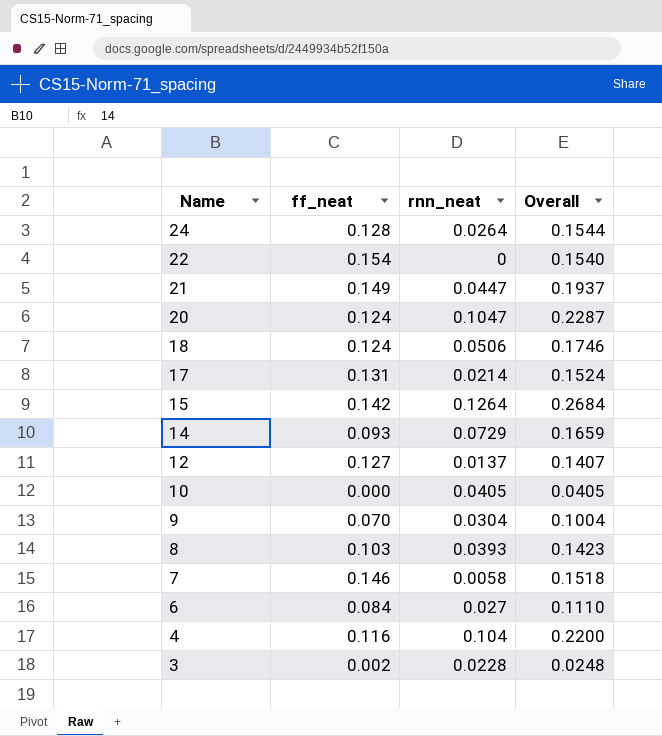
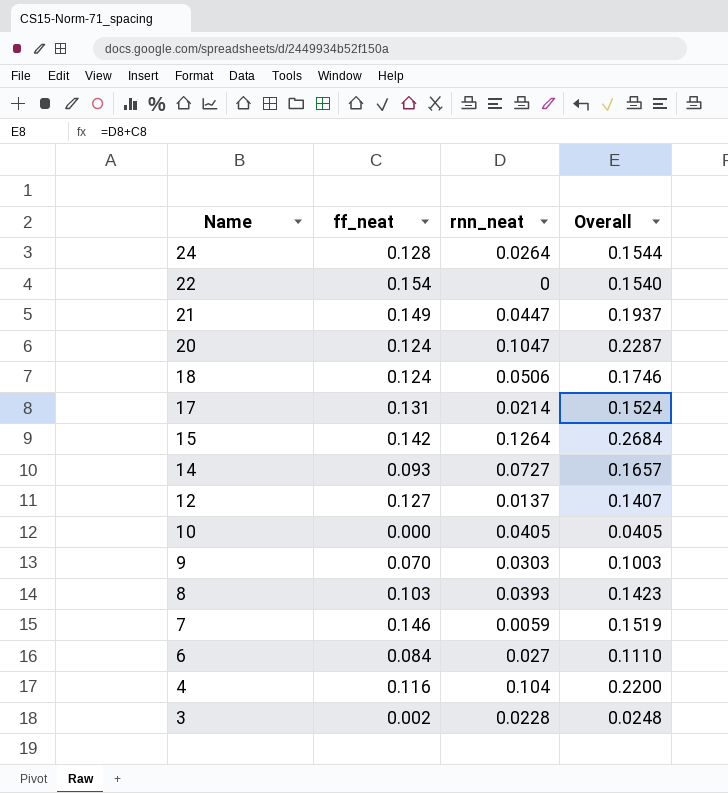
14 | rnn_neat: 0.0729 -> 0.0727
14 | Overall: 0.1659 -> 0.1657
9 | rnn_neat: 0.0304 -> 0.0303
9 | Overall: 0.1004 -> 0.1003
7 | rnn_neat: 0.0058 -> 0.0059
7 | Overall: 0.1518 -> 0.1519

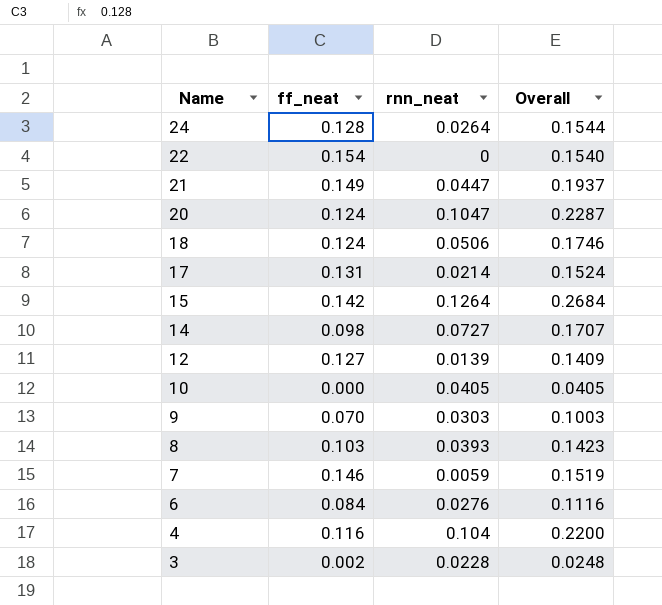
14 | ff_neat: 0.093 -> 0.098
14 | Overall: 0.1657 -> 0.1707
12 | rnn_neat: 0.0137 -> 0.0139
12 | Overall: 0.1407 -> 0.1409
6 | rnn_neat: 0.027 -> 0.0276
6 | Overall: 0.1110 -> 0.1116

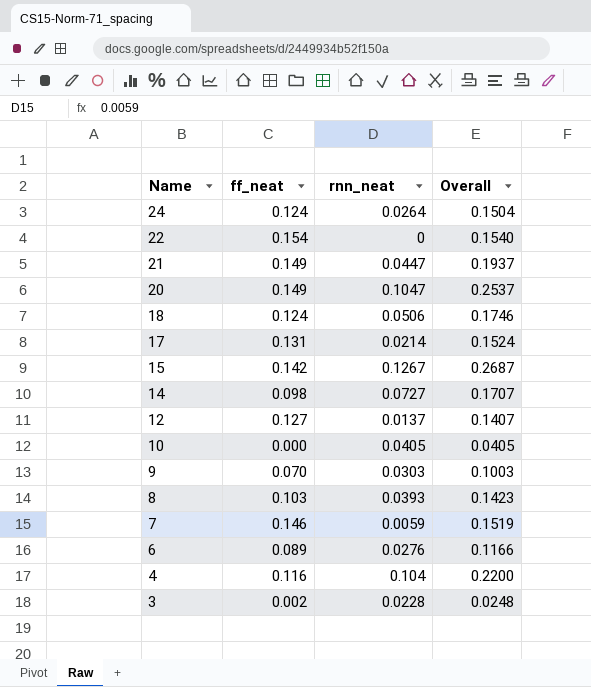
24 | ff_neat: 0.128 -> 0.124
24 | Overall: 0.1544 -> 0.1504
20 | ff_neat: 0.124 -> 0.149
20 | Overall: 0.2287 -> 0.2537
15 | rnn_neat: 0.1264 -> 0.1267
15 | Overall: 0.2684 -> 0.2687
12 | rnn_neat: 0.0139 -> 0.0137
12 | Overall: 0.1409 -> 0.1407
6 | ff_neat: 0.084 -> 0.089
6 | Overall: 0.1116 -> 0.1166

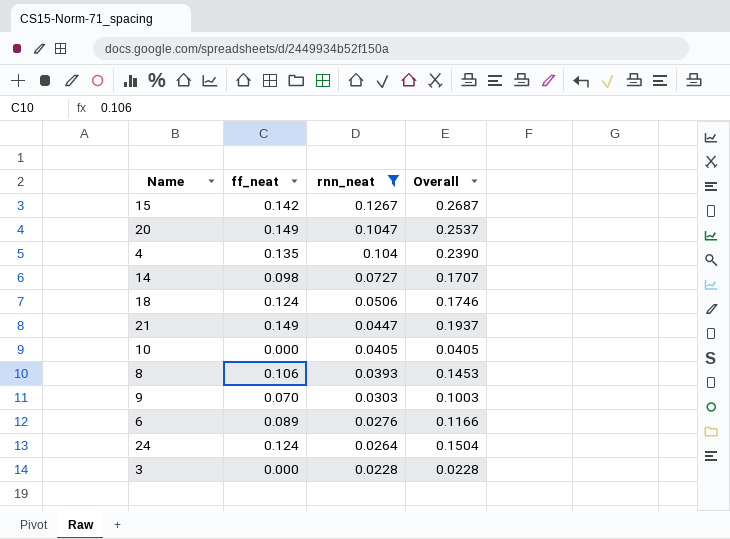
filter: none -> rnn_neat >= 0.0228
row order: Name descending -> rnn_neat descending
4 | ff_neat: 0.116 -> 0.135
4 | Overall: 0.2200 -> 0.2390
8 | ff_neat: 0.103 -> 0.106
8 | Overall: 0.1423 -> 0.1453
3 | ff_neat: 0.002 -> 0.000
3 | Overall: 0.0248 -> 0.0228

